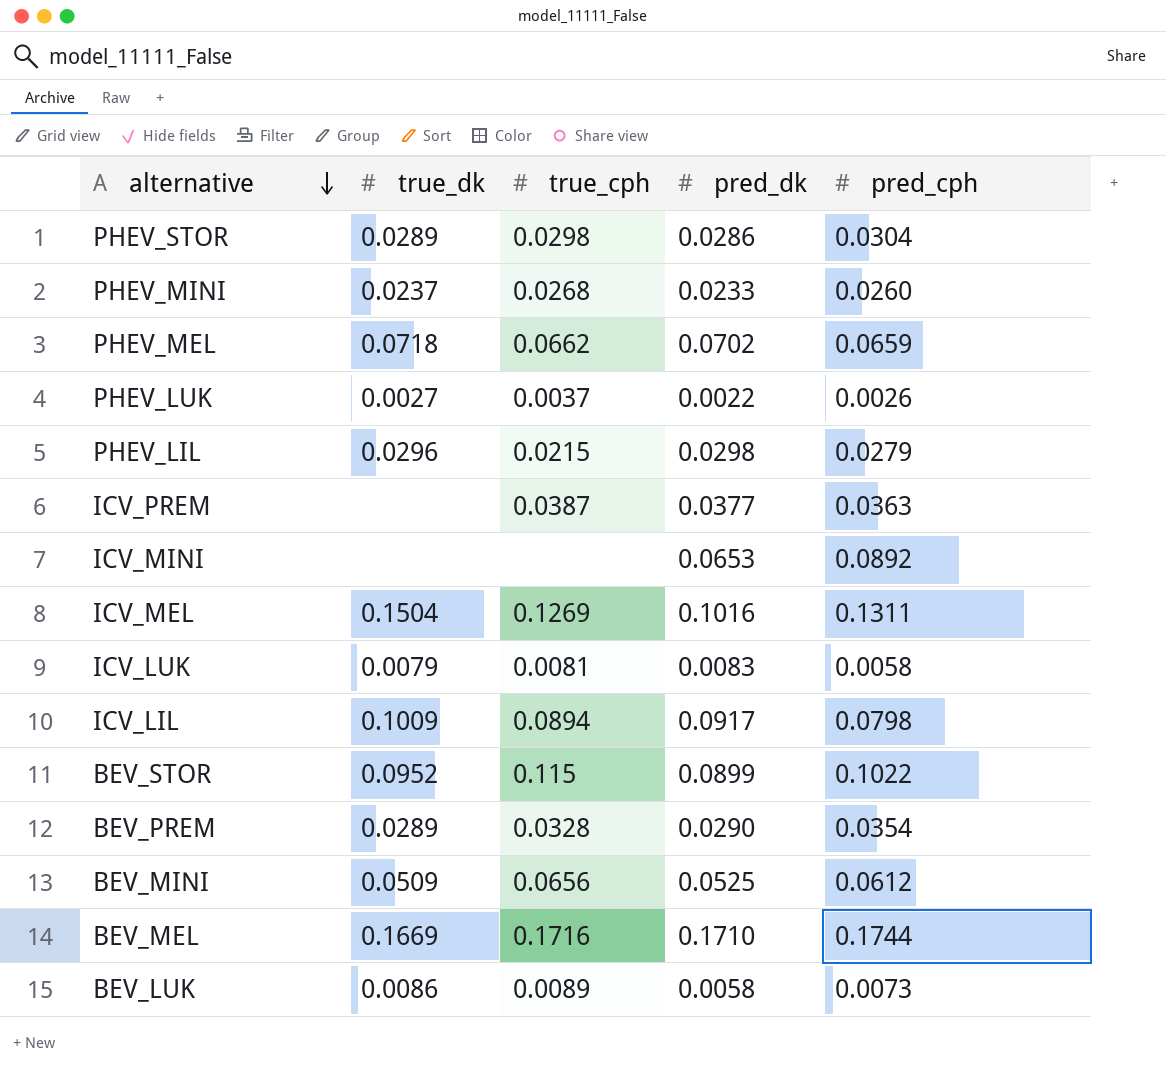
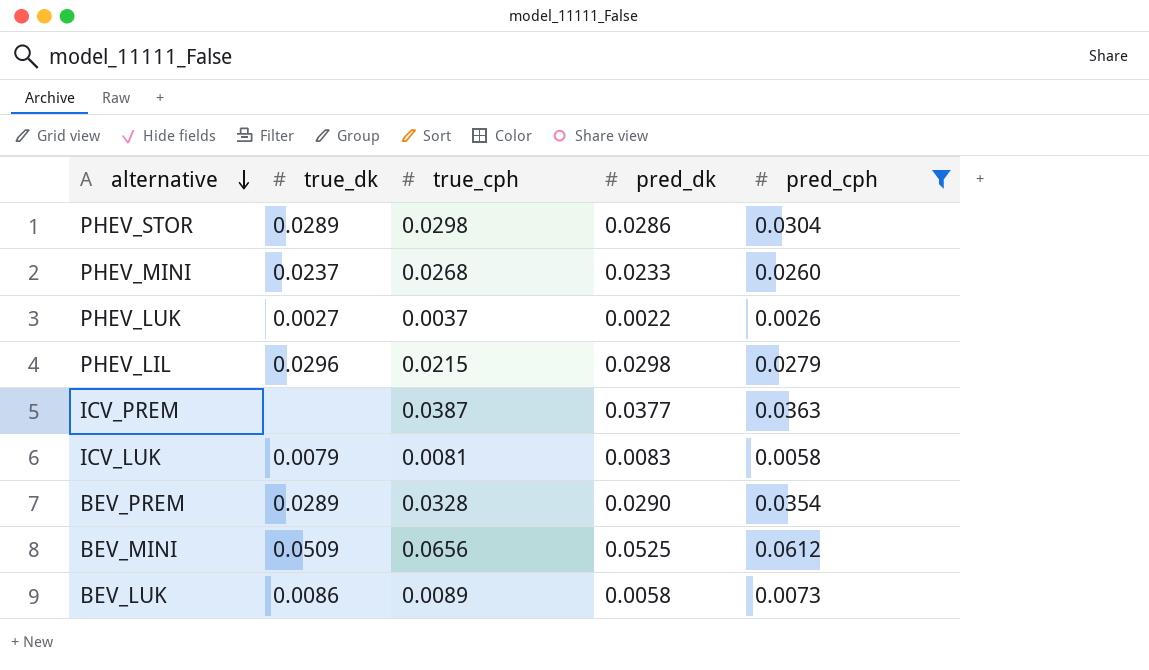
filter: none -> pred_cph <= 0.0612

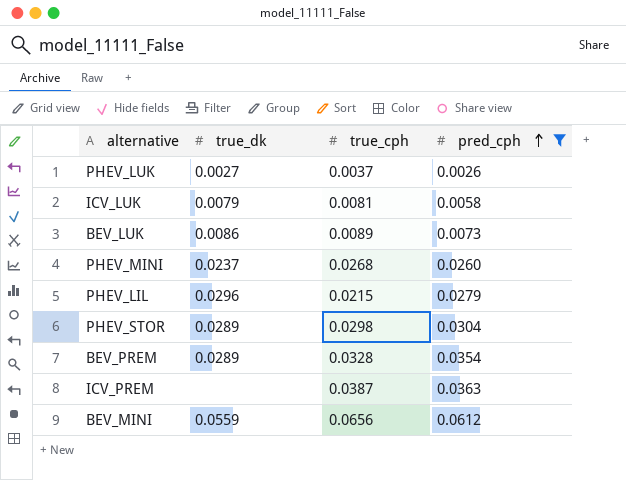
row order: alternative descending -> pred_cph ascending
column pred_dk | position: 4 -> none
BEV_MINI | true_dk: 0.0509 -> 0.0559

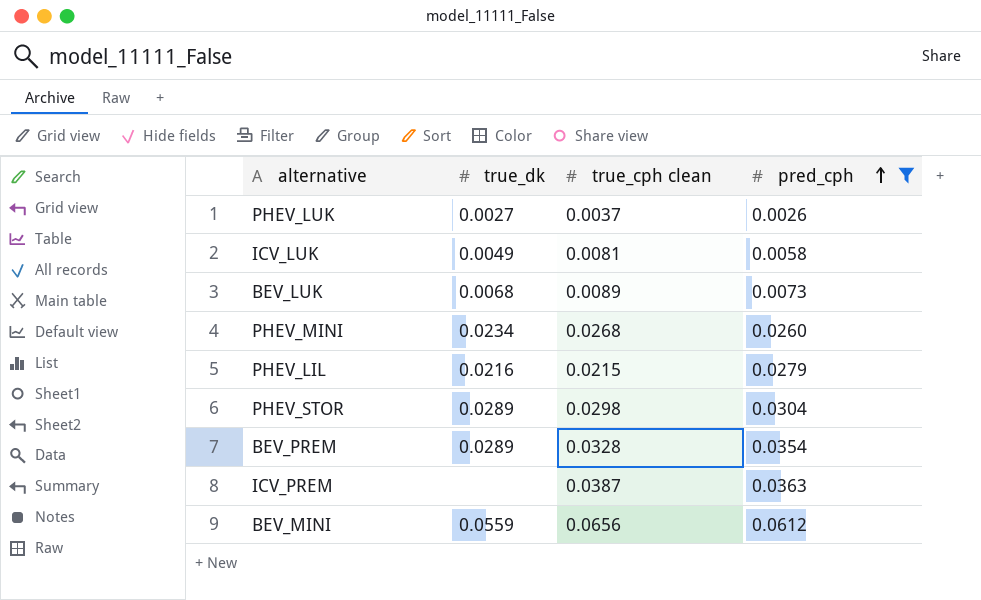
column name: true_cph -> true_cph clean
ICV_LUK | true_dk: 0.0079 -> 0.0049
BEV_LUK | true_dk: 0.0086 -> 0.0068
PHEV_MINI | true_dk: 0.0237 -> 0.0234
PHEV_LIL | true_dk: 0.0296 -> 0.0216

